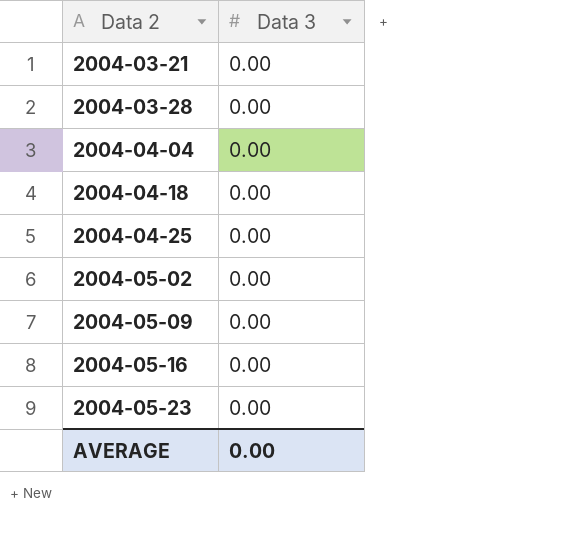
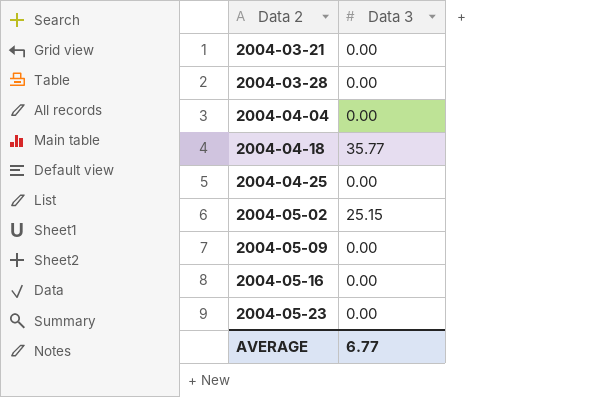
2004-04-18 | Data 3: 0.00 -> 35.77
2004-05-02 | Data 3: 0.00 -> 25.15
AVERAGE | Data 3: 0.00 -> 6.77

